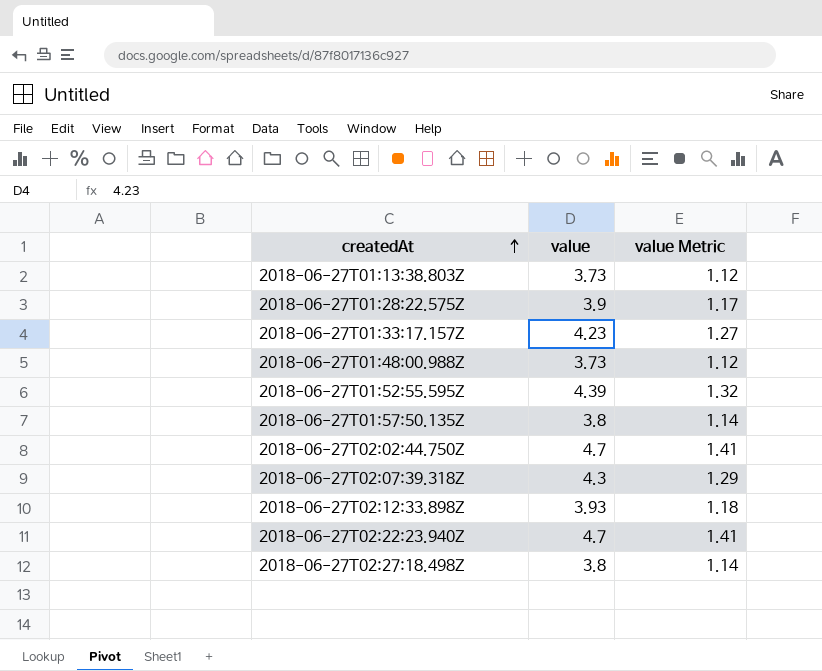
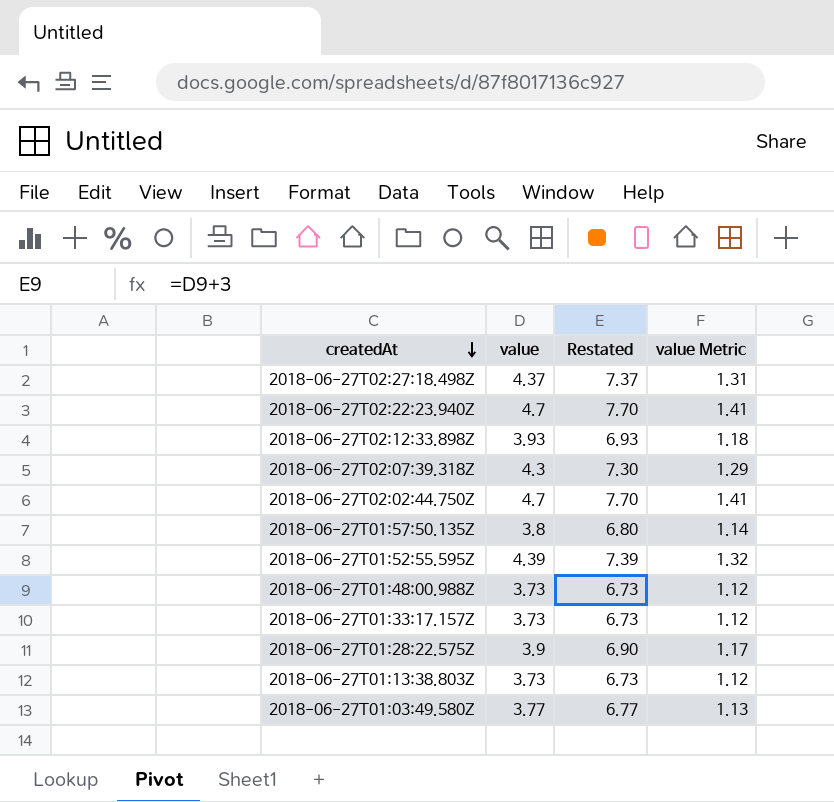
row order: createdAt ascending -> createdAt descending
column Restated | formula: none -> [value] + 3
2018-06-27T02:27:18.498Z | value: 3.8 -> 4.37
2018-06-27T02:27:18.498Z | value Metric: 1.14 -> 1.31
2018-06-27T01:33:17.157Z | value: 4.23 -> 3.73
2018-06-27T01:33:17.157Z | value Metric: 1.27 -> 1.12
row 2018-06-27T01:03:49.580Z: none -> 3.77 | 6.77 | 1.13

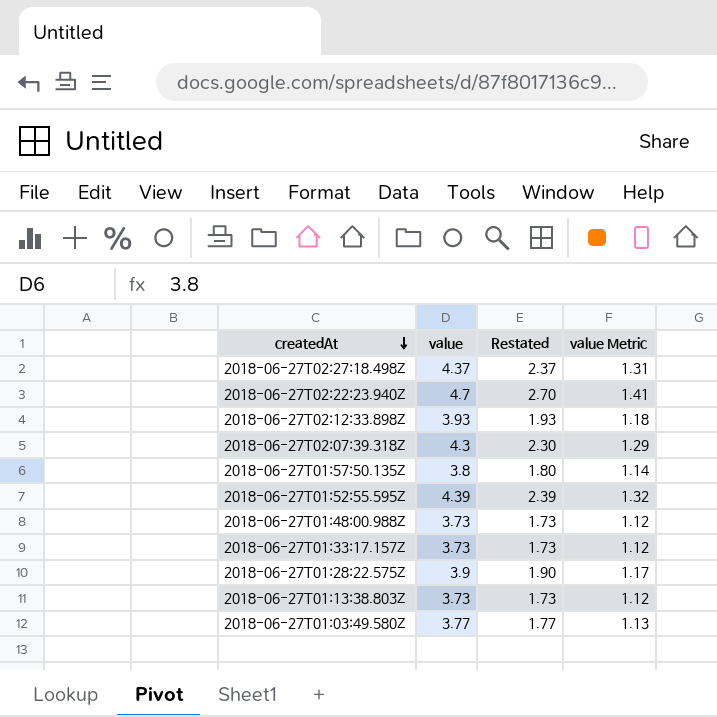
column Restated | formula: [value] + 3 -> [value] - 2
row 2018-06-27T02:02:44.750Z: 4.7 | 7.70 | 1.41 -> none

